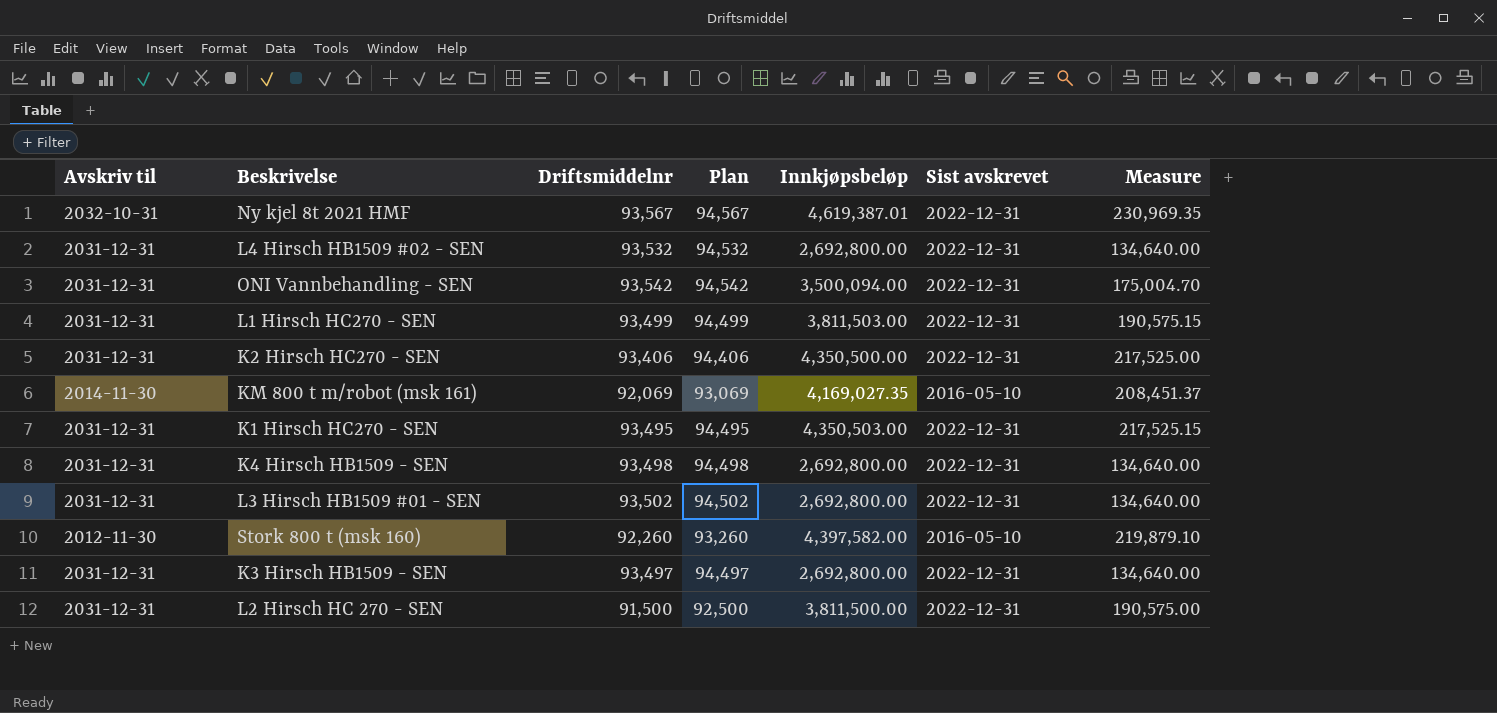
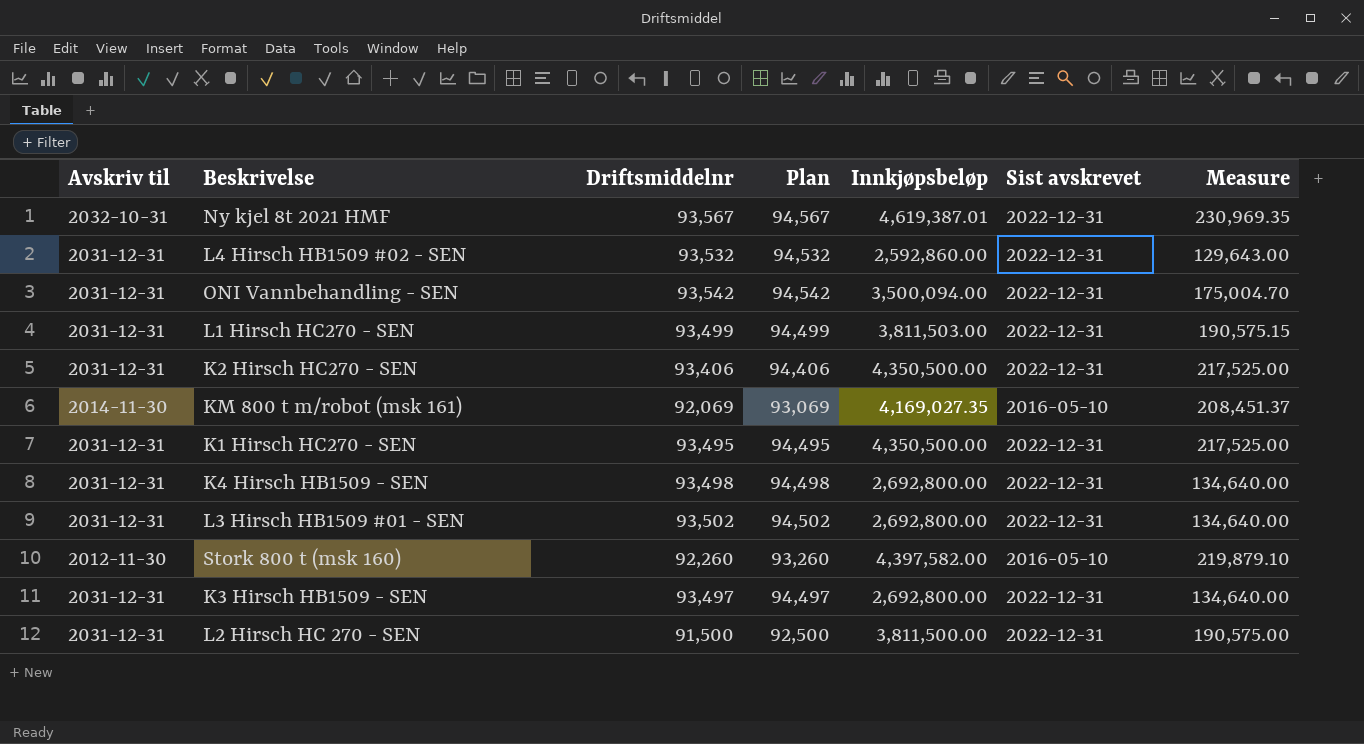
L4 Hirsch HB1509 #02 - SEN | Innkjøpsbeløp: 2,692,800.00 -> 2,592,860.00
L4 Hirsch HB1509 #02 - SEN | Measure: 134,640.00 -> 129,643.00
K1 Hirsch HC270 - SEN | Innkjøpsbeløp: 4,350,503.00 -> 4,350,500.00
K1 Hirsch HC270 - SEN | Measure: 217,525.15 -> 217,525.00

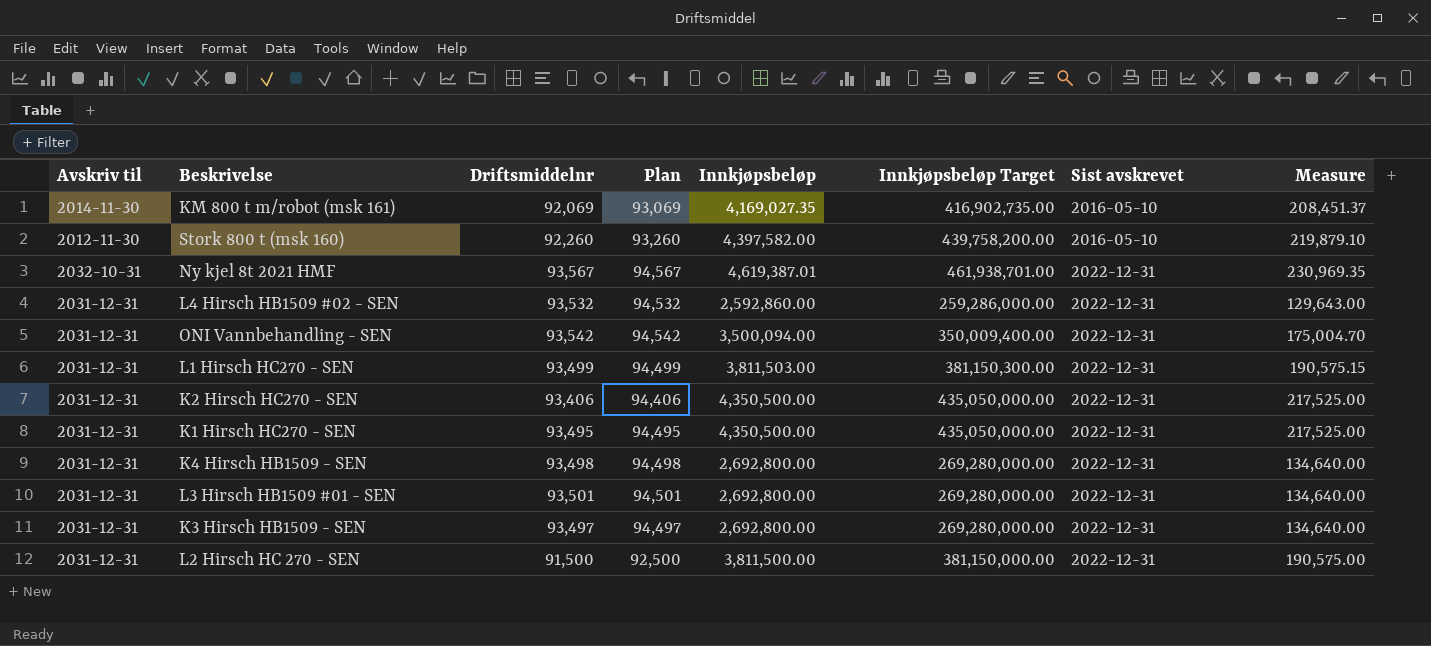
row order: none -> Sist avskrevet ascending
column Innkjøpsbeløp Target | formula: none -> [Innkjøpsbeløp] * 100
L3 Hirsch HB1509 #01 - SEN | Driftsmiddelnr: 93,502 -> 93,501
L3 Hirsch HB1509 #01 - SEN | Plan: 94,502 -> 94,501

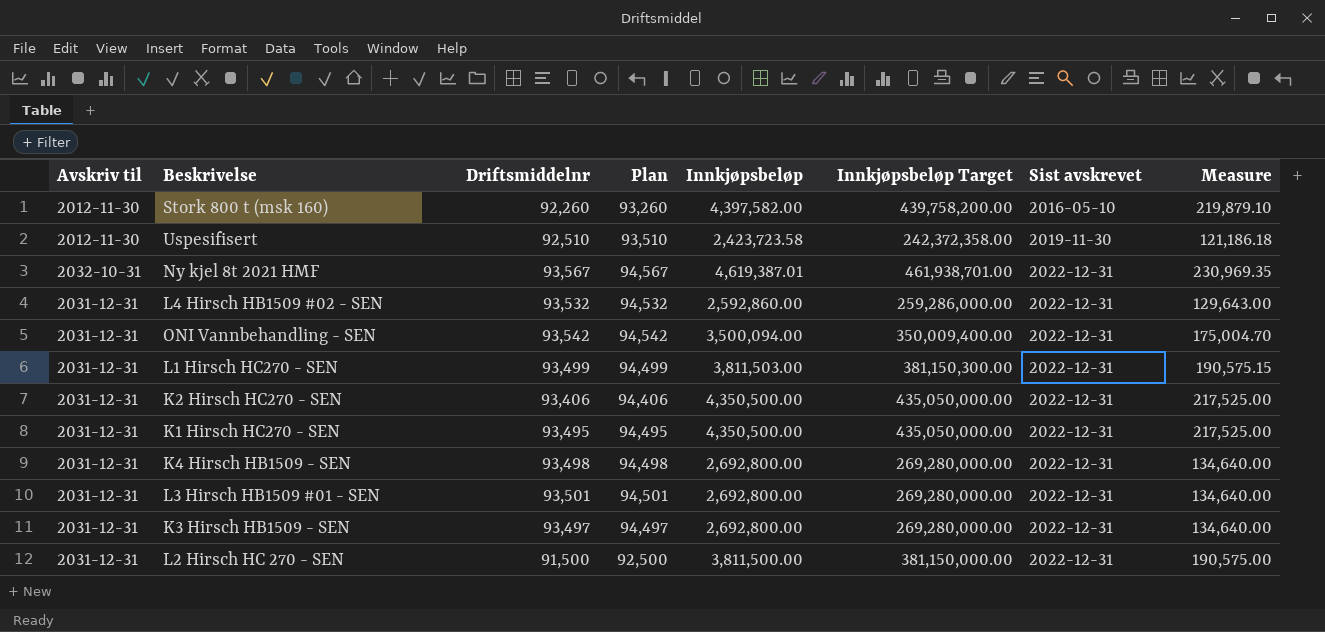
row KM 800 t m/robot (msk 161): 2014-11-30 | 92,069 | 93,069 | 4,169,027.35 | 416,902,735.00 | 2016-05-10 | 208,451.37 -> none
row Uspesifisert: none -> 2012-11-30 | 92,510 | 93,510 | 2,423,723.58 | 242,372,358.00 | 2019-11-30 | 121,186.18

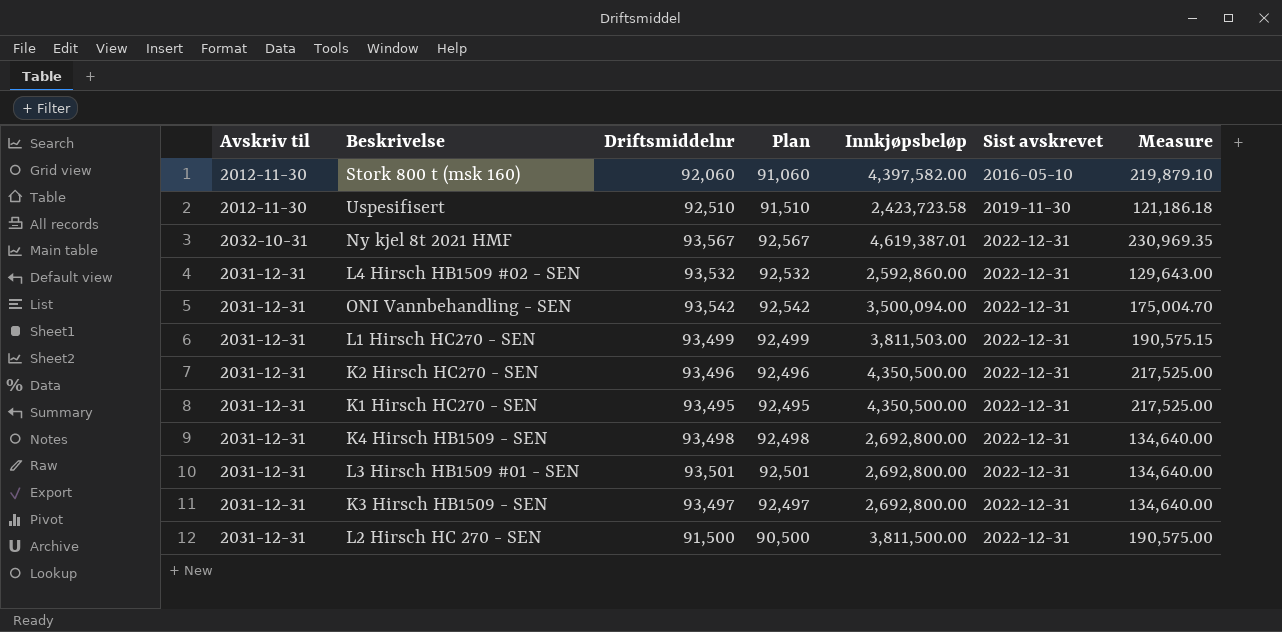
column Innkjøpsbeløp Target | formula: [Innkjøpsbeløp] * 100 -> none
column Plan | formula: [Driftsmiddelnr] + 1000 -> [Driftsmiddelnr] - 1000
Stork 800 t (msk 160) | Driftsmiddelnr: 92,260 -> 92,060
K2 Hirsch HC270 - SEN | Driftsmiddelnr: 93,406 -> 93,496

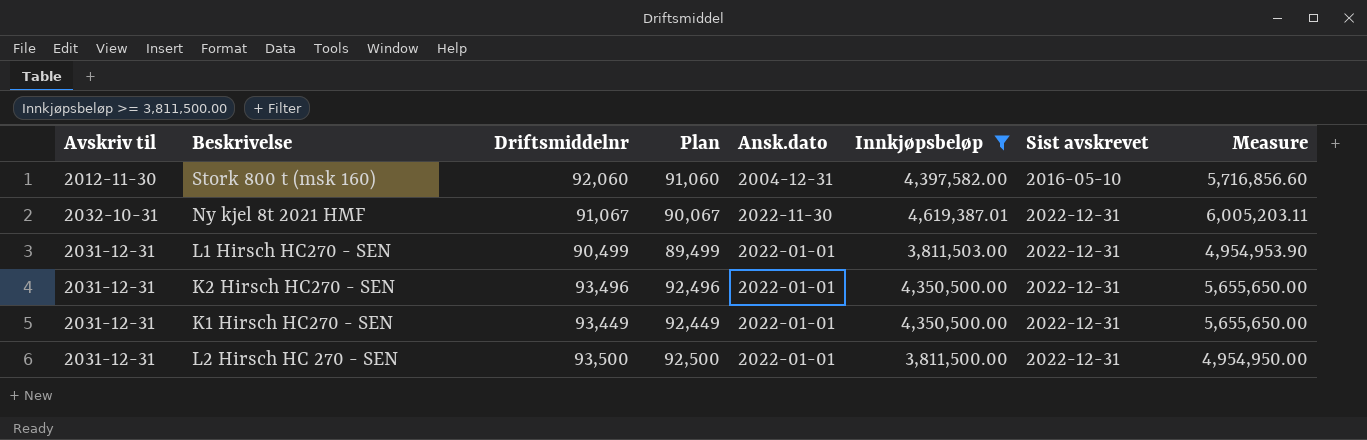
filter: none -> Innkjøpsbeløp >= 3,811,500.00
column Ansk.dato | position: none -> 5
column Measure | formula: [Innkjøpsbeløp] * 0.05 -> [Innkjøpsbeløp] * 1.3
Ny kjel 8t 2021 HMF | Driftsmiddelnr: 93,567 -> 91,067
Ny kjel 8t 2021 HMF | Plan: 92,567 -> 90,067
L1 Hirsch HC270 - SEN | Driftsmiddelnr: 93,499 -> 90,499
L1 Hirsch HC270 - SEN | Plan: 92,499 -> 89,499
K1 Hirsch HC270 - SEN | Driftsmiddelnr: 93,495 -> 93,449
K1 Hirsch HC270 - SEN | Plan: 92,495 -> 92,449
L2 Hirsch HC 270 - SEN | Driftsmiddelnr: 91,500 -> 93,500
L2 Hirsch HC 270 - SEN | Plan: 90,500 -> 92,500

